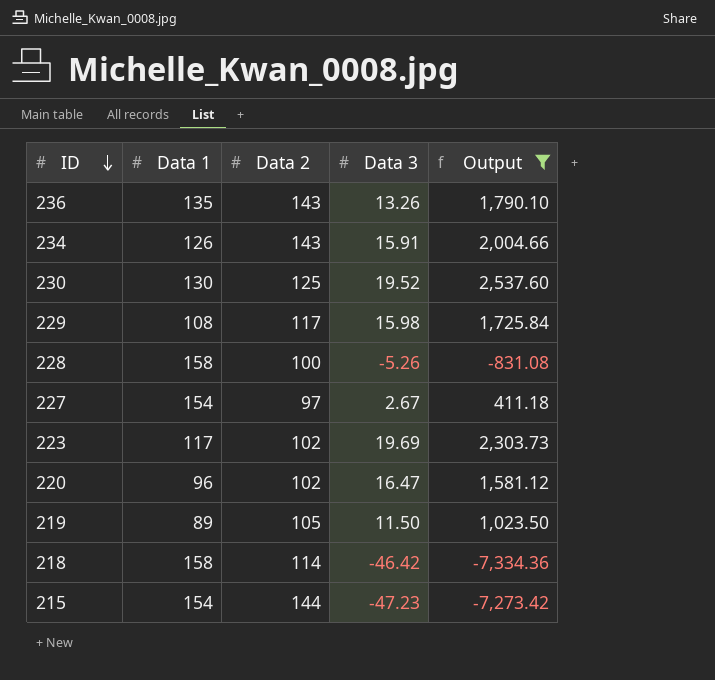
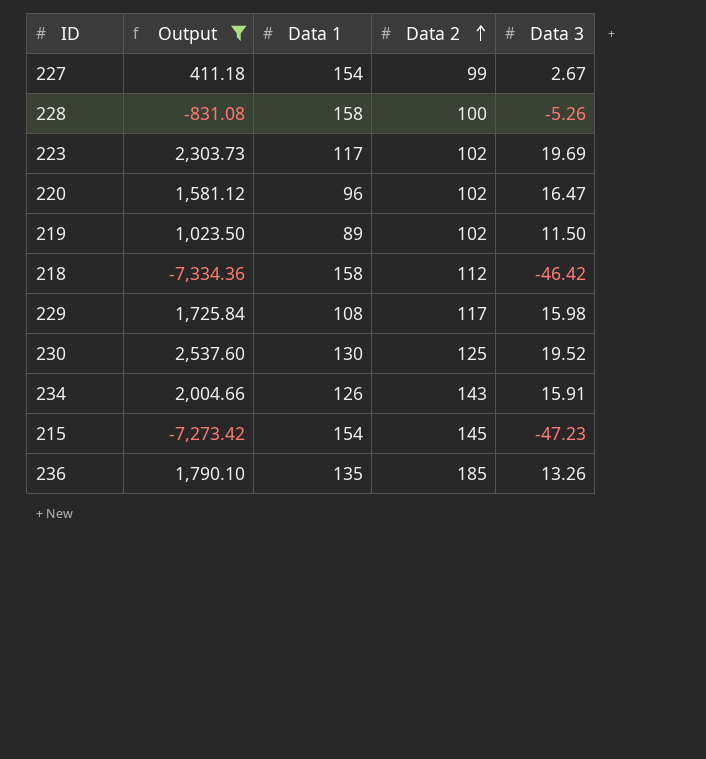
row order: ID descending -> Data 2 ascending
column Output | position: 5 -> 2
227 | Data 2: 97 -> 99
219 | Data 2: 105 -> 102
218 | Data 2: 114 -> 112
215 | Data 2: 144 -> 145
236 | Data 2: 143 -> 185

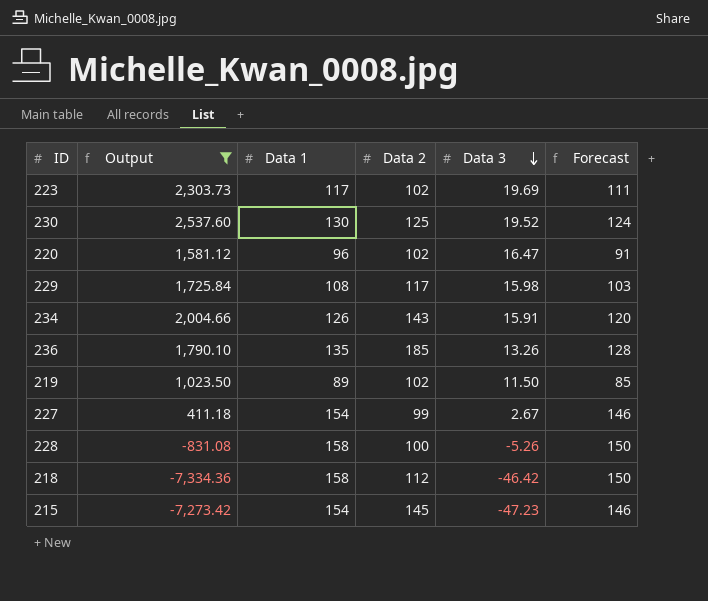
row order: Data 2 ascending -> Data 3 descending
column Forecast | formula: none -> [Data 1] * 0.95

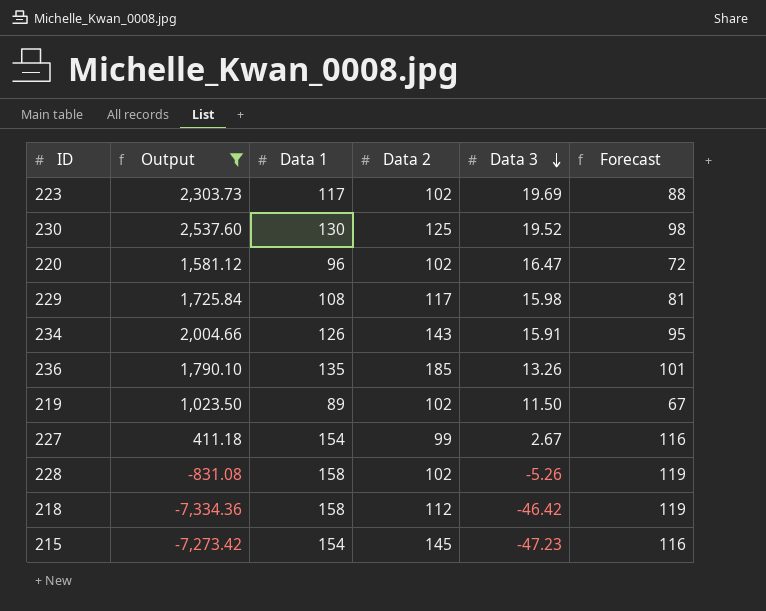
column Forecast | formula: [Data 1] * 0.95 -> [Data 1] * 0.75
228 | Data 2: 100 -> 102

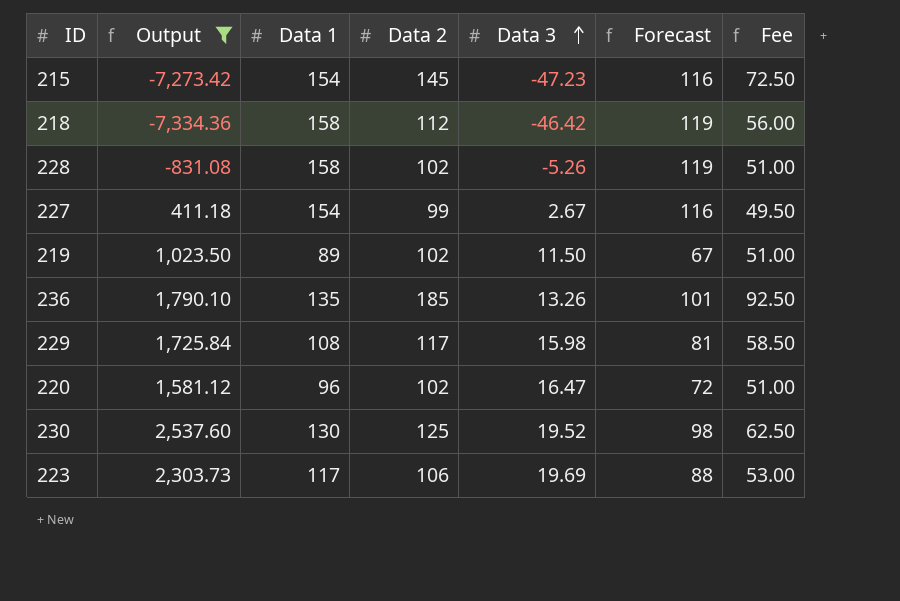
row order: Data 3 descending -> Data 3 ascending
column Fee | formula: none -> [Data 2] * 0.5
row 234: 2,004.66 | 126 | 143 | 15.91 | 95 -> none
223 | Data 2: 102 -> 106

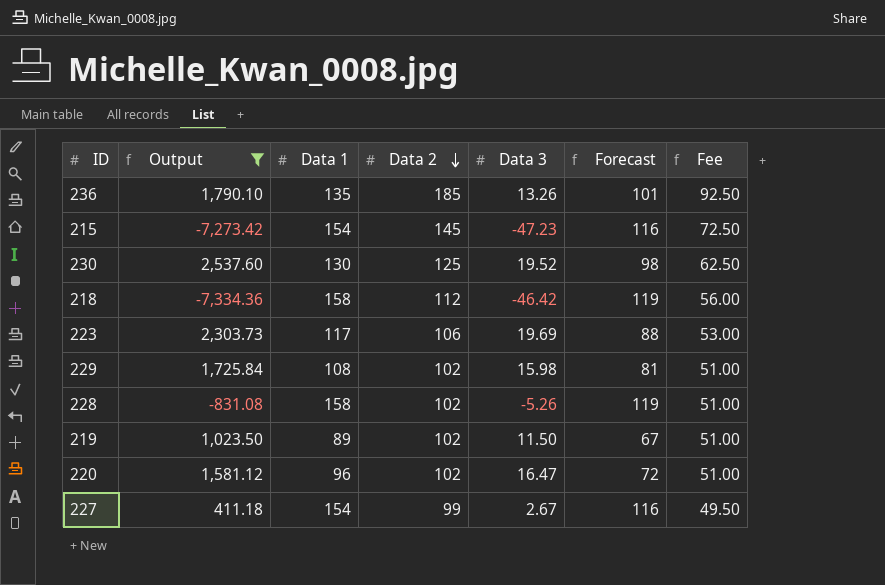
row order: Data 3 ascending -> Data 2 descending
229 | Data 2: 117 -> 102
229 | Fee: 58.50 -> 51.00

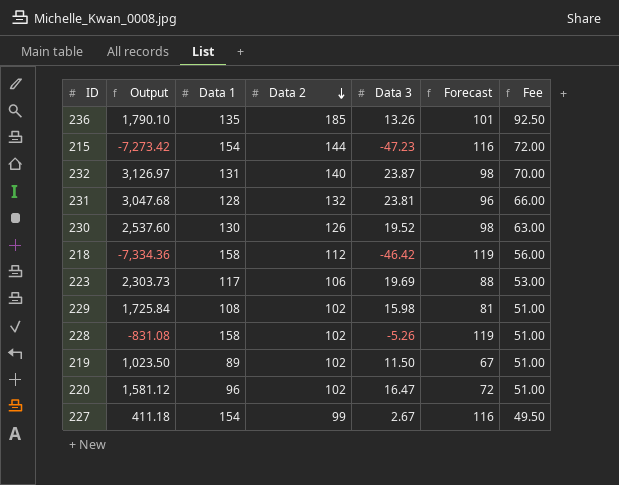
filter: Output <= 2,537.60 -> none
215 | Data 2: 145 -> 144
215 | Fee: 72.50 -> 72.00
230 | Data 2: 125 -> 126
230 | Fee: 62.50 -> 63.00

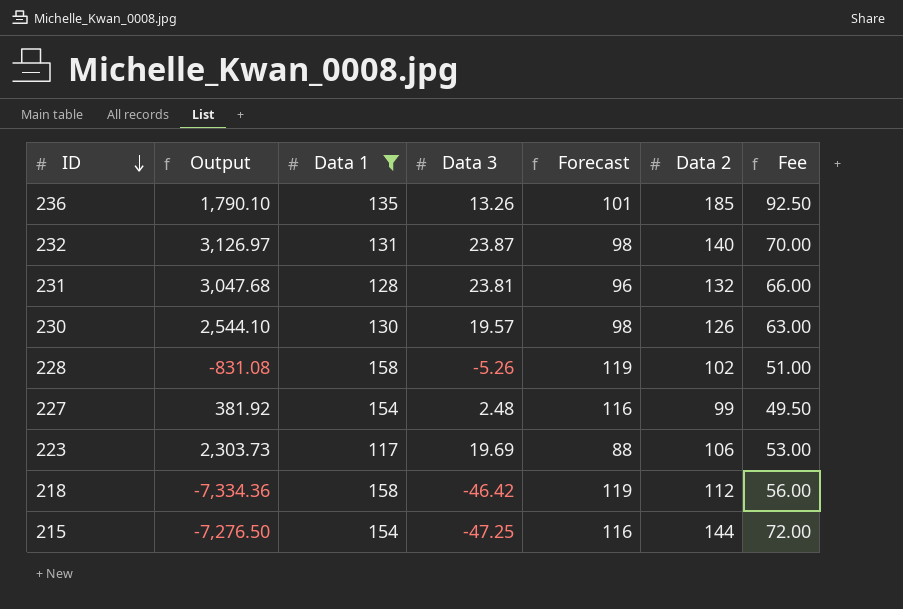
filter: none -> Data 1 >= 117
row order: Data 2 descending -> ID descending
column Data 2 | position: 4 -> 6
230 | Output: 2,537.60 -> 2,544.10
230 | Data 3: 19.52 -> 19.57
227 | Output: 411.18 -> 381.92
227 | Data 3: 2.67 -> 2.48
215 | Output: -7,273.42 -> -7,276.50
215 | Data 3: -47.23 -> -47.25

